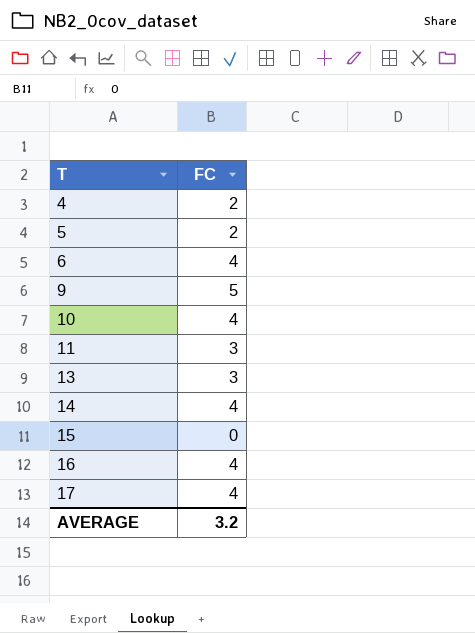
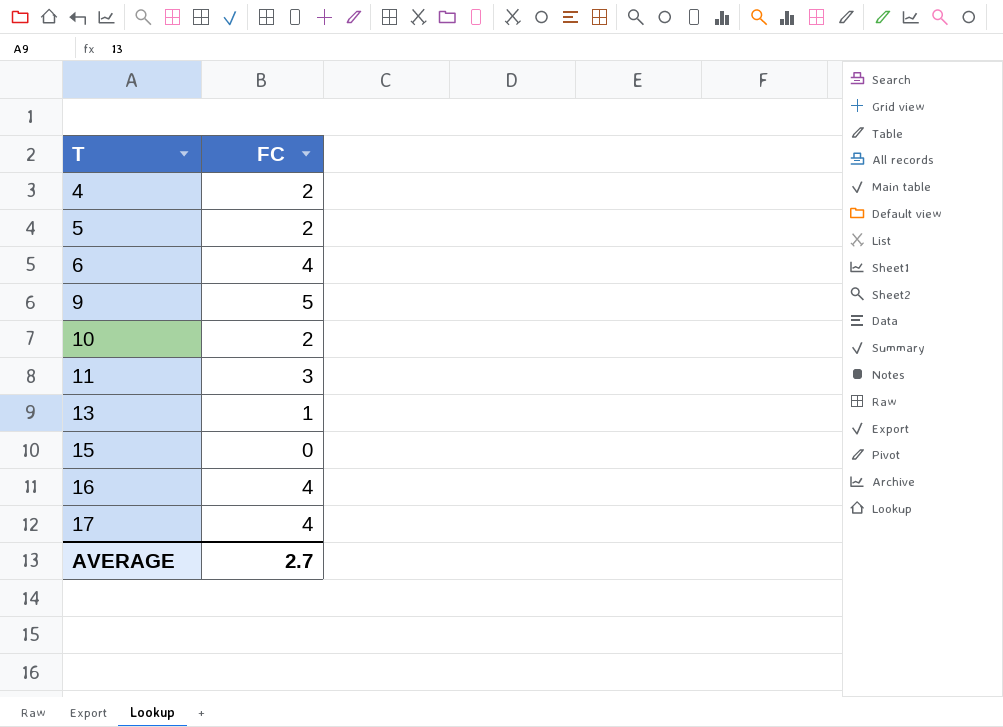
row 14: 4 -> none
10 | FC: 4 -> 2
13 | FC: 3 -> 1
AVERAGE | FC: 3.2 -> 2.7

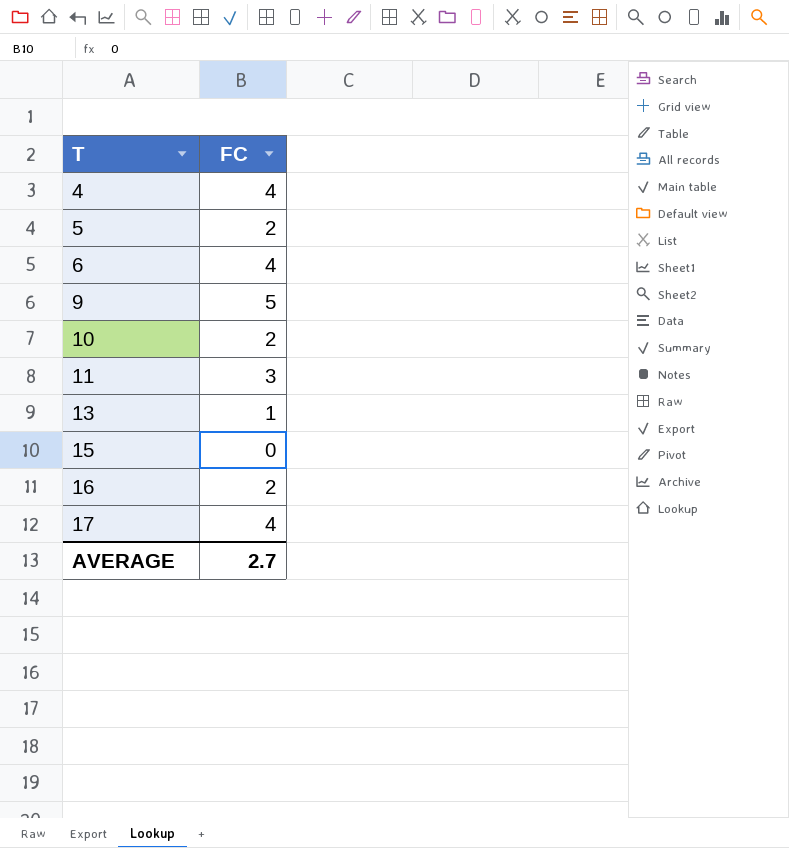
4 | FC: 2 -> 4
16 | FC: 4 -> 2

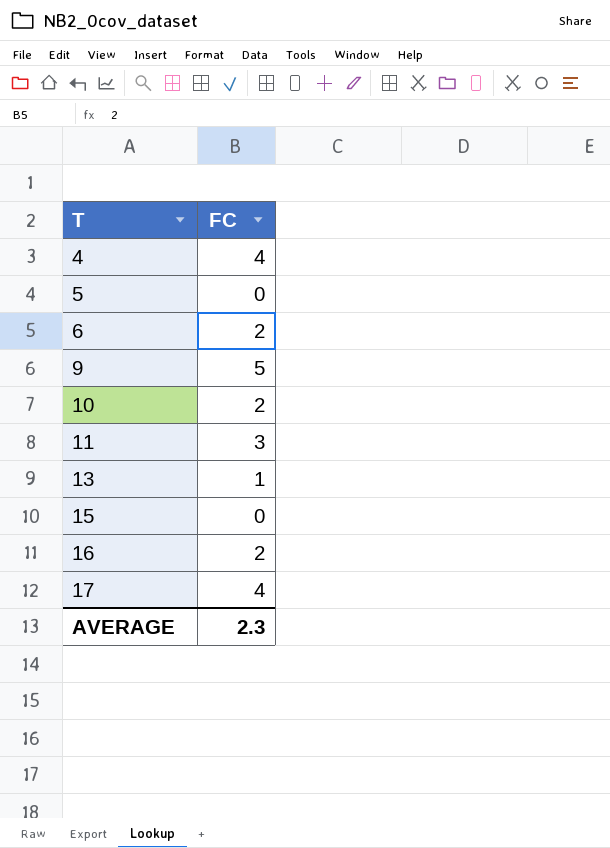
5 | FC: 2 -> 0
6 | FC: 4 -> 2
AVERAGE | FC: 2.7 -> 2.3

